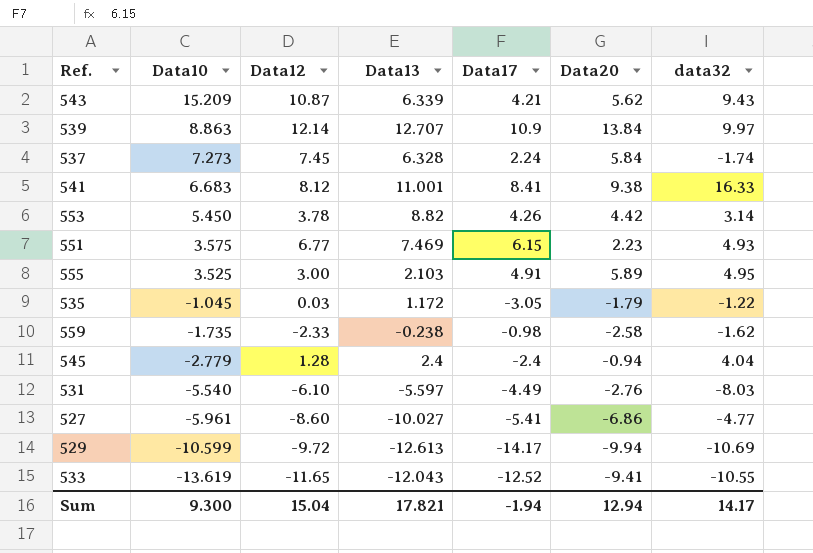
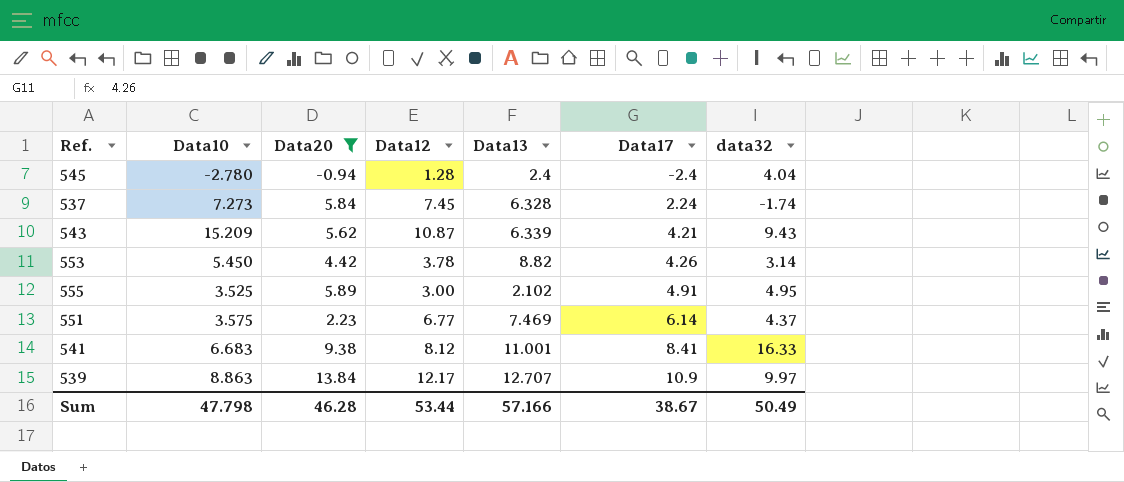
filter: none -> Data20 >= -0.94
row order: Data10 descending -> Data17 ascending
column Data20 | position: 6 -> 3
545 | Data10: -2.779 -> -2.780
555 | Data13: 2.103 -> 2.102
551 | Data17: 6.15 -> 6.14
551 | data32: 4.93 -> 4.37
539 | Data12: 12.14 -> 12.17
Sum | Data10: 9.300 -> 47.798
Sum | Data20: 12.94 -> 46.28
Sum | Data12: 15.04 -> 53.44
Sum | Data13: 17.821 -> 57.166
Sum | Data17: -1.94 -> 38.67
Sum | data32: 14.17 -> 50.49

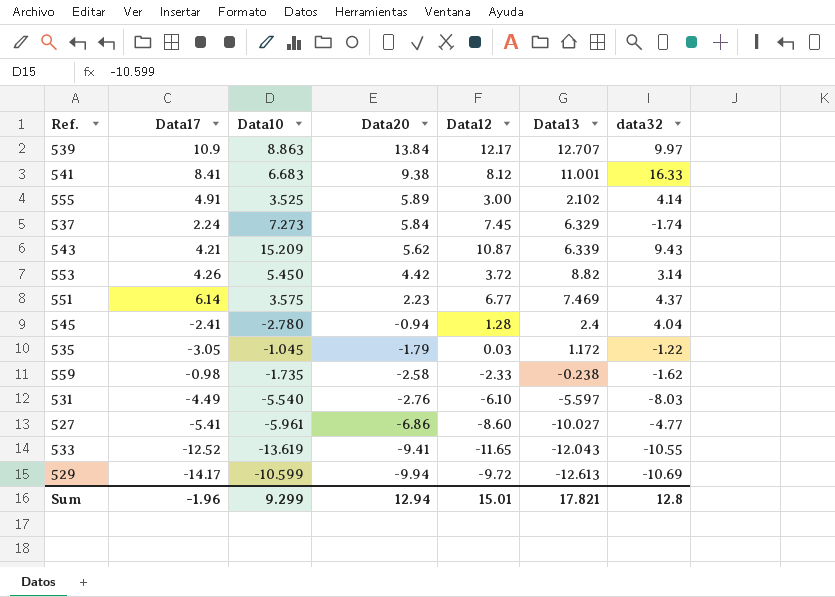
filter: Data20 >= -0.94 -> none
row order: Data17 ascending -> Data20 descending
column Data17 | position: 6 -> 2
555 | data32: 4.95 -> 4.14
537 | Data13: 6.328 -> 6.329
553 | Data12: 3.78 -> 3.72
545 | Data17: -2.4 -> -2.41
Sum | Data17: 38.67 -> -1.96
Sum | Data10: 47.798 -> 9.299
Sum | Data20: 46.28 -> 12.94
Sum | Data12: 53.44 -> 15.01
Sum | Data13: 57.166 -> 17.821
Sum | data32: 50.49 -> 12.8

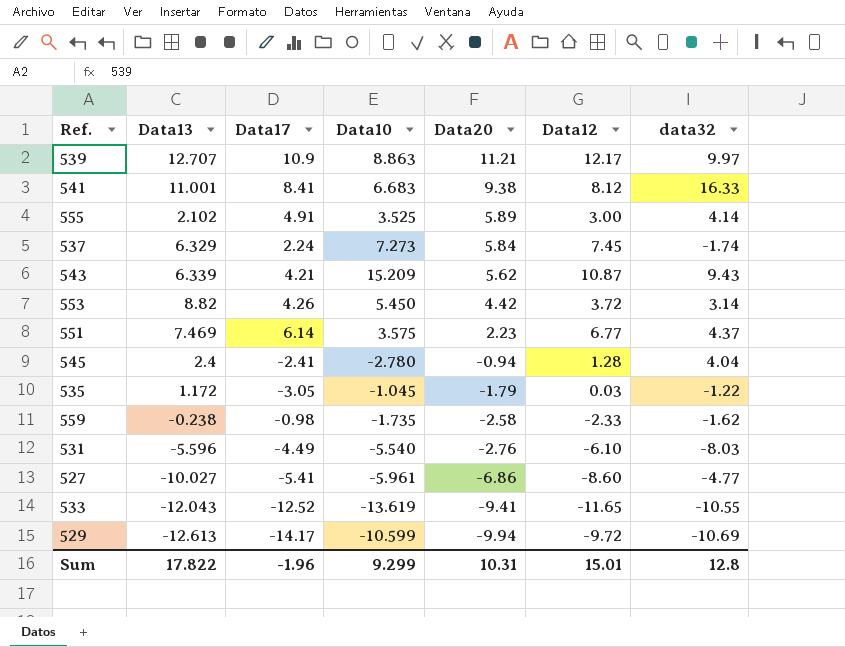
column Data13 | position: 6 -> 2
539 | Data20: 13.84 -> 11.21
531 | Data13: -5.597 -> -5.596
Sum | Data13: 17.821 -> 17.822
Sum | Data20: 12.94 -> 10.31

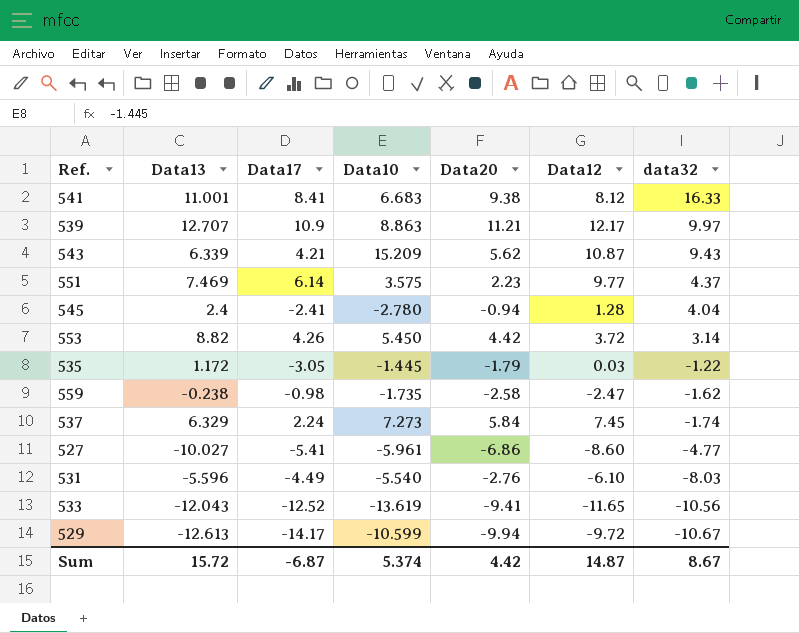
row order: Data20 descending -> data32 descending
row 555: 2.102 | 4.91 | 3.525 | 5.89 | 3.00 | 4.14 -> none
551 | Data12: 6.77 -> 9.77
535 | Data10: -1.045 -> -1.445
559 | Data12: -2.33 -> -2.47
533 | data32: -10.55 -> -10.56
529 | data32: -10.69 -> -10.67
Sum | Data13: 17.822 -> 15.72
Sum | Data17: -1.96 -> -6.87
Sum | Data10: 9.299 -> 5.374
Sum | Data20: 10.31 -> 4.42
Sum | Data12: 15.01 -> 14.87
Sum | data32: 12.8 -> 8.67

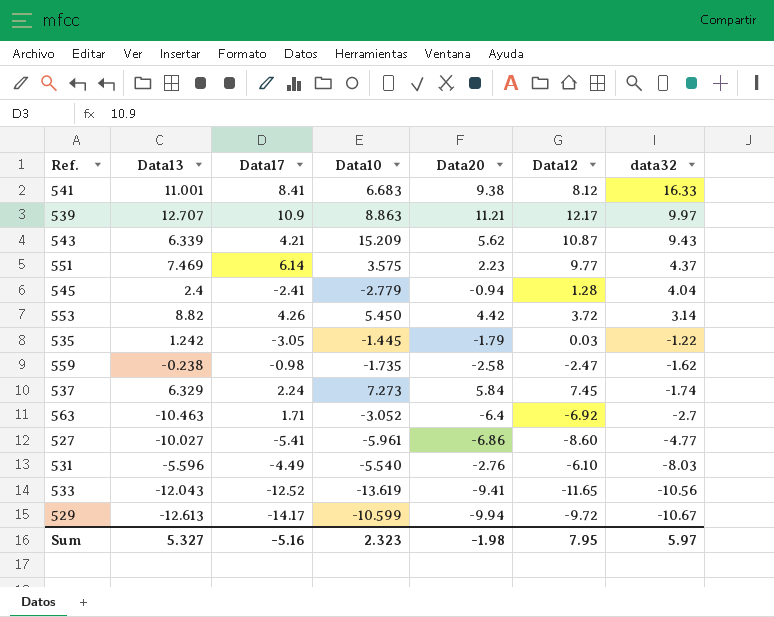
545 | Data10: -2.780 -> -2.779
535 | Data13: 1.172 -> 1.242
row 563: none -> -10.463 | 1.71 | -3.052 | -6.4 | -6.92 | -2.7
Sum | Data13: 15.72 -> 5.327
Sum | Data17: -6.87 -> -5.16
Sum | Data10: 5.374 -> 2.323
Sum | Data20: 4.42 -> -1.98
Sum | Data12: 14.87 -> 7.95
Sum | data32: 8.67 -> 5.97

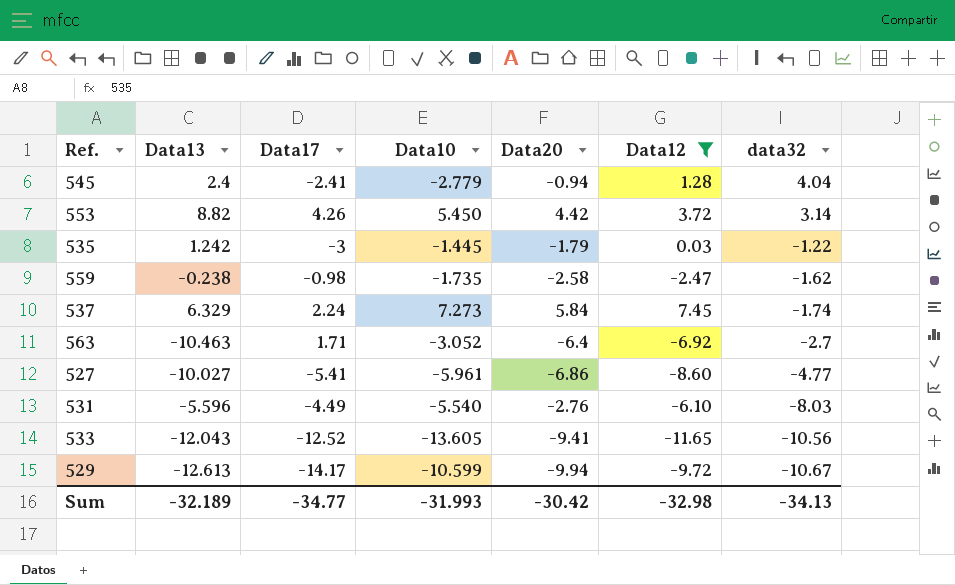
filter: none -> Data12 <= 7.45
535 | Data17: -3.05 -> -3
533 | Data10: -13.619 -> -13.605
Sum | Data13: 5.327 -> -32.189
Sum | Data17: -5.16 -> -34.77
Sum | Data10: 2.323 -> -31.993
Sum | Data20: -1.98 -> -30.42
Sum | Data12: 7.95 -> -32.98
Sum | data32: 5.97 -> -34.13

